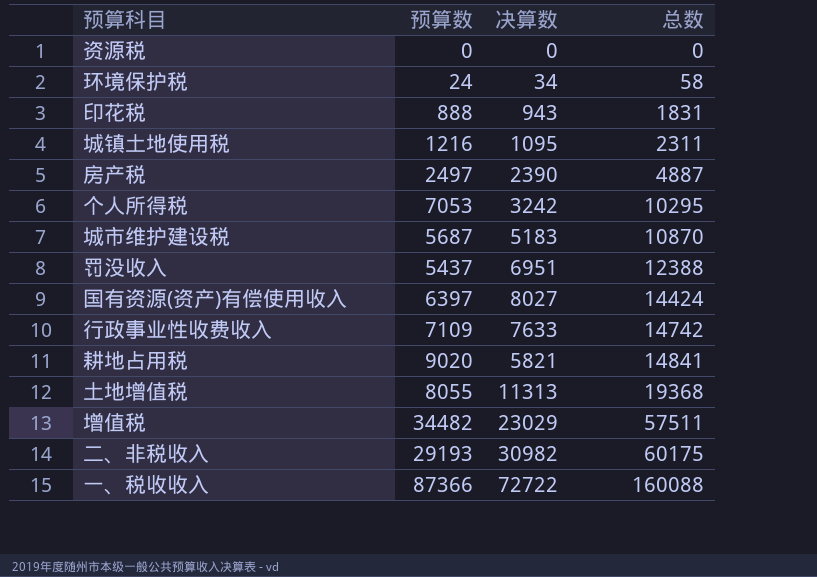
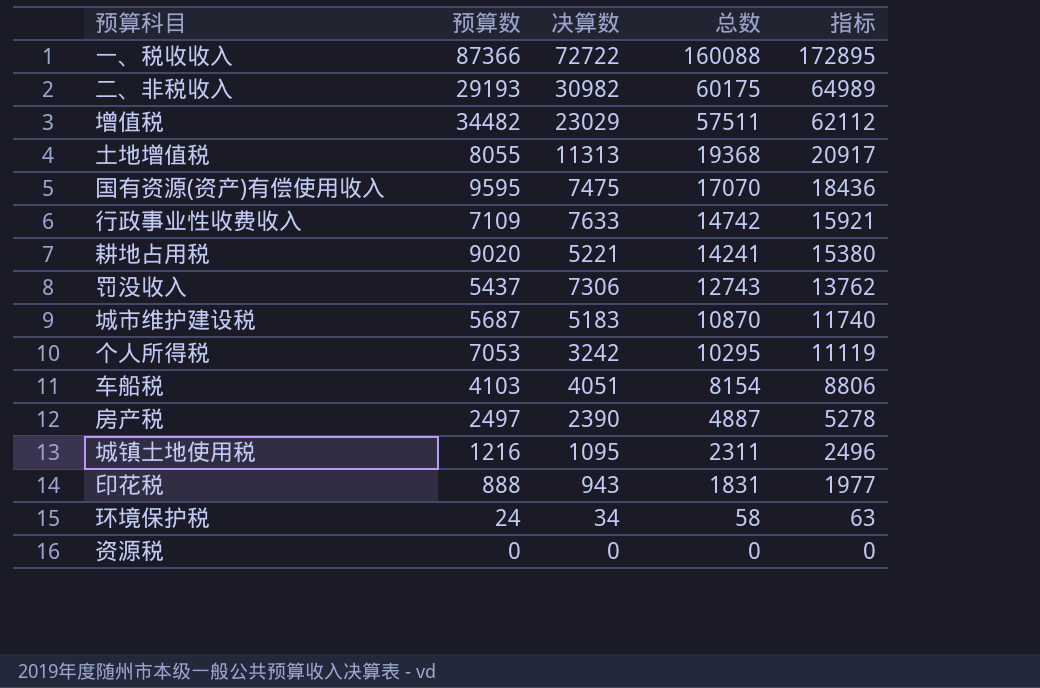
row order: 总数 ascending -> 总数 descending
column 指标 | formula: none -> [总数] * 1.08
国有资源(资产)有偿使用收入 | 预算数: 6397 -> 9595
国有资源(资产)有偿使用收入 | 决算数: 8027 -> 7475
国有资源(资产)有偿使用收入 | 总数: 14424 -> 17070
耕地占用税 | 决算数: 5821 -> 5221
耕地占用税 | 总数: 14841 -> 14241
罚没收入 | 决算数: 6951 -> 7306
罚没收入 | 总数: 12388 -> 12743
row 车船税: none -> 4103 | 4051 | 8154 | 8806

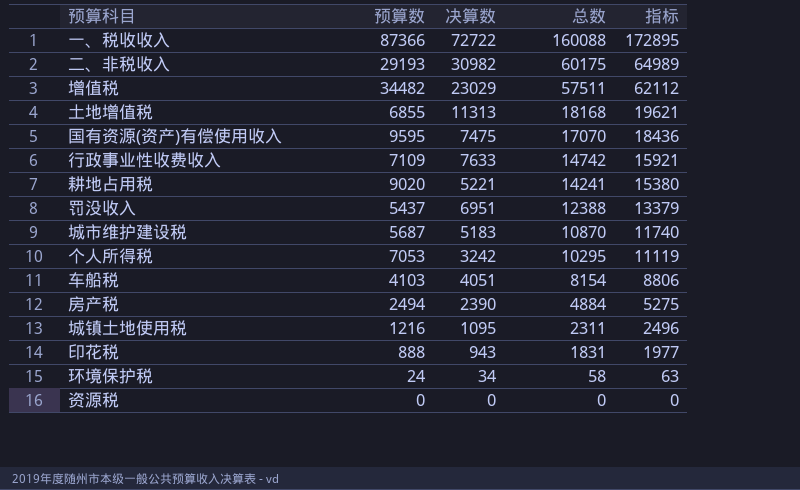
土地增值税 | 预算数: 8055 -> 6855
土地增值税 | 总数: 19368 -> 18168
土地增值税 | 指标: 20917 -> 19621
罚没收入 | 决算数: 7306 -> 6951
罚没收入 | 总数: 12743 -> 12388
罚没收入 | 指标: 13762 -> 13379
房产税 | 预算数: 2497 -> 2494
房产税 | 总数: 4887 -> 4884
房产税 | 指标: 5278 -> 5275

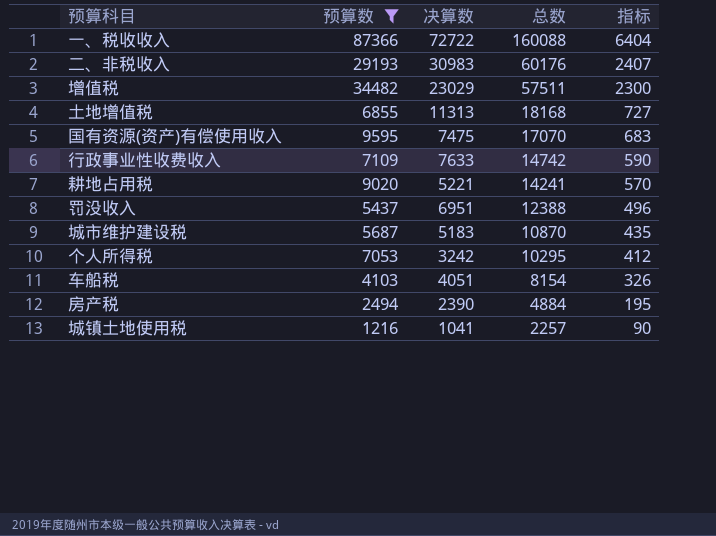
filter: none -> 预算数 >= 1216
column 指标 | formula: [总数] * 1.08 -> [总数] * 0.04
二、非税收入 | 决算数: 30982 -> 30983
二、非税收入 | 总数: 60175 -> 60176
城镇土地使用税 | 决算数: 1095 -> 1041
城镇土地使用税 | 总数: 2311 -> 2257

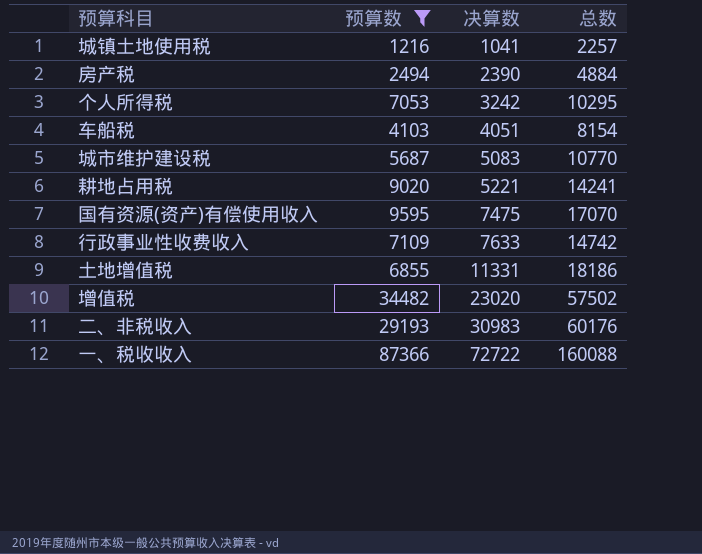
row order: 总数 descending -> 决算数 ascending
column 指标 | formula: [总数] * 0.04 -> none
row 罚没收入: 5437 | 6951 | 12388 | 496 -> none
城市维护建设税 | 决算数: 5183 -> 5083
城市维护建设税 | 总数: 10870 -> 10770
土地增值税 | 决算数: 11313 -> 11331
土地增值税 | 总数: 18168 -> 18186
增值税 | 决算数: 23029 -> 23020
增值税 | 总数: 57511 -> 57502

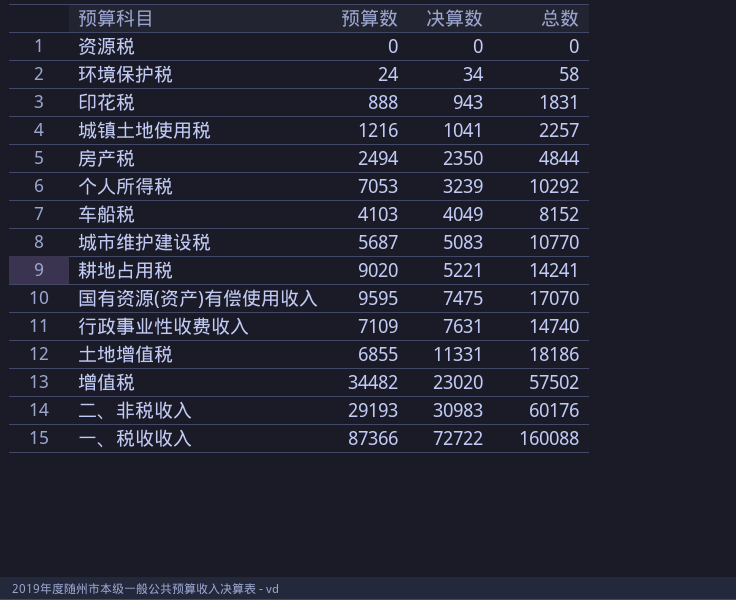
filter: 预算数 >= 1216 -> none
房产税 | 决算数: 2390 -> 2350
房产税 | 总数: 4884 -> 4844
个人所得税 | 决算数: 3242 -> 3239
个人所得税 | 总数: 10295 -> 10292
车船税 | 决算数: 4051 -> 4049
车船税 | 总数: 8154 -> 8152
行政事业性收费收入 | 决算数: 7633 -> 7631
行政事业性收费收入 | 总数: 14742 -> 14740

